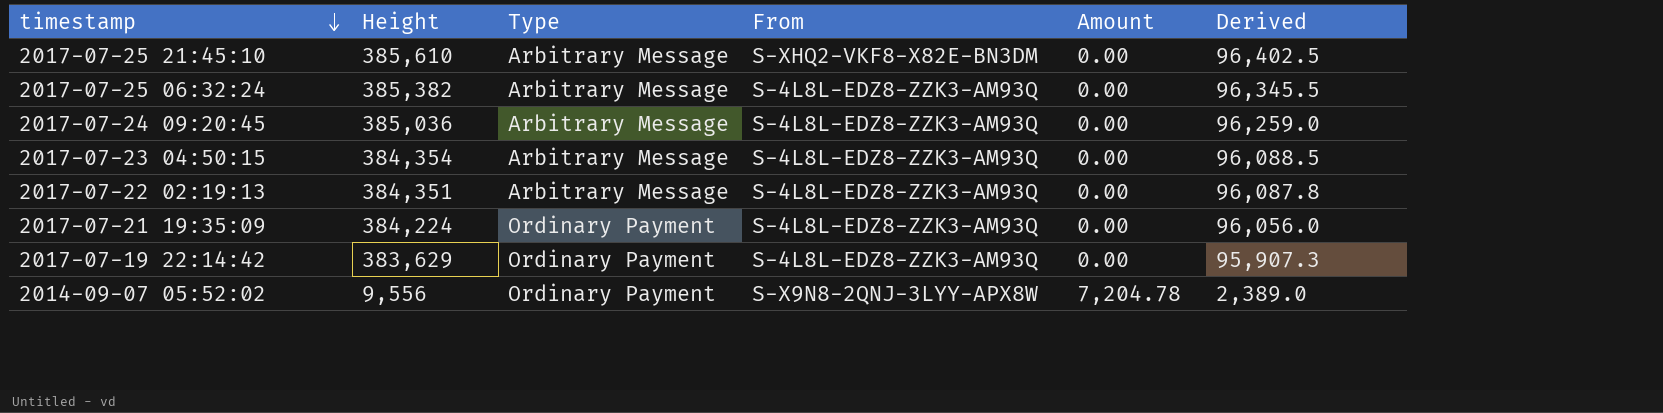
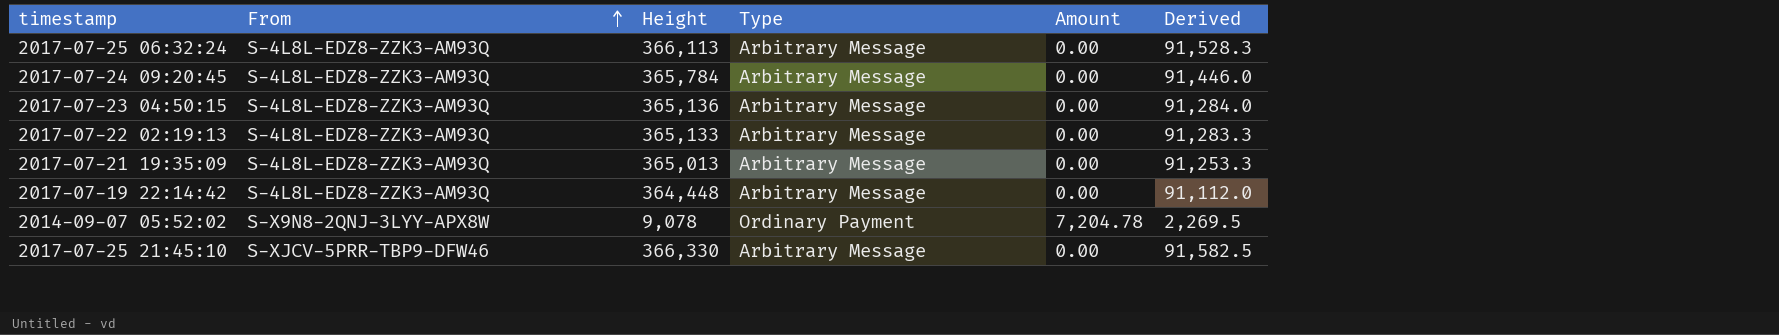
row order: timestamp descending -> From ascending
column From | position: 4 -> 2
2017-07-25 06:32:24 | Height: 385,382 -> 366,113
2017-07-25 06:32:24 | Derived: 96,345.5 -> 91,528.3
2017-07-24 09:20:45 | Height: 385,036 -> 365,784
2017-07-24 09:20:45 | Derived: 96,259.0 -> 91,446.0
2017-07-23 04:50:15 | Height: 384,354 -> 365,136
2017-07-23 04:50:15 | Derived: 96,088.5 -> 91,284.0
2017-07-22 02:19:13 | Height: 384,351 -> 365,133
2017-07-22 02:19:13 | Derived: 96,087.8 -> 91,283.3
2017-07-21 19:35:09 | Height: 384,224 -> 365,013
2017-07-21 19:35:09 | Type: Ordinary Payment -> Arbitrary Message
2017-07-21 19:35:09 | Derived: 96,056.0 -> 91,253.3
2017-07-19 22:14:42 | Height: 383,629 -> 364,448
2017-07-19 22:14:42 | Type: Ordinary Payment -> Arbitrary Message
2017-07-19 22:14:42 | Derived: 95,907.3 -> 91,112.0
2014-09-07 05:52:02 | Height: 9,556 -> 9,078
2014-09-07 05:52:02 | Derived: 2,389.0 -> 2,269.5
2017-07-25 21:45:10 | From: S-XHQ2-VKF8-X82E-BN3DM -> S-XJCV-5PRR-TBP9-DFW46
2017-07-25 21:45:10 | Height: 385,610 -> 366,330
2017-07-25 21:45:10 | Derived: 96,402.5 -> 91,582.5

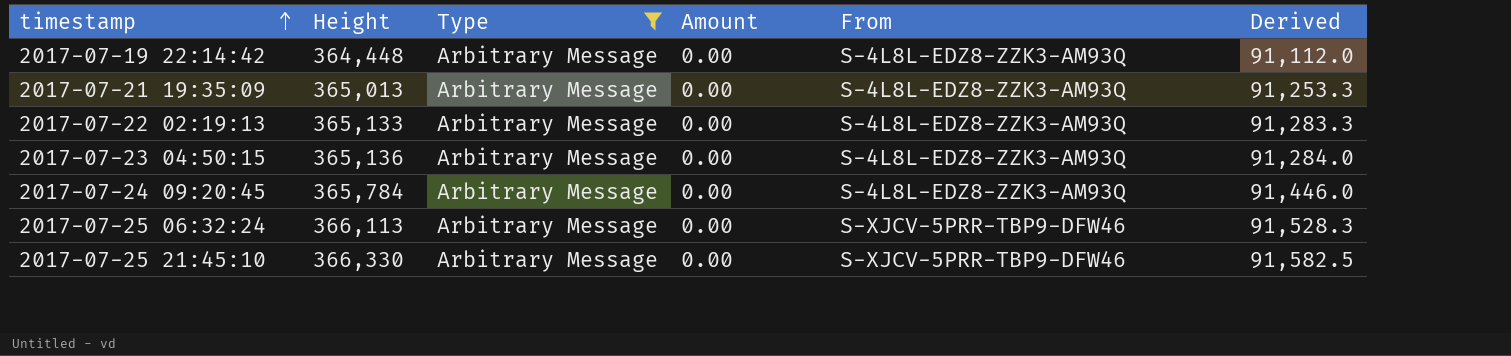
filter: none -> Type = Arbitrary Message
row order: From ascending -> timestamp ascending
column From | position: 2 -> 5
2017-07-25 06:32:24 | From: S-4L8L-EDZ8-ZZK3-AM93Q -> S-XJCV-5PRR-TBP9-DFW46

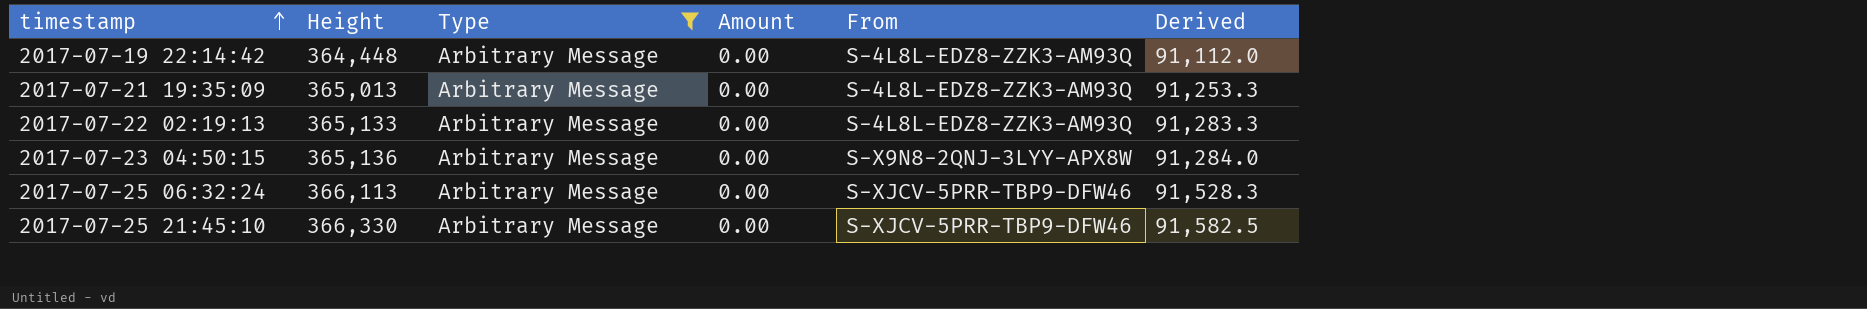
row 2017-07-24 09:20:45: 365,784 | Arbitrary Message | 0.00 | S-4L8L-EDZ8-ZZK3-AM93Q | 91,446.0 -> none
2017-07-23 04:50:15 | From: S-4L8L-EDZ8-ZZK3-AM93Q -> S-X9N8-2QNJ-3LYY-APX8W

